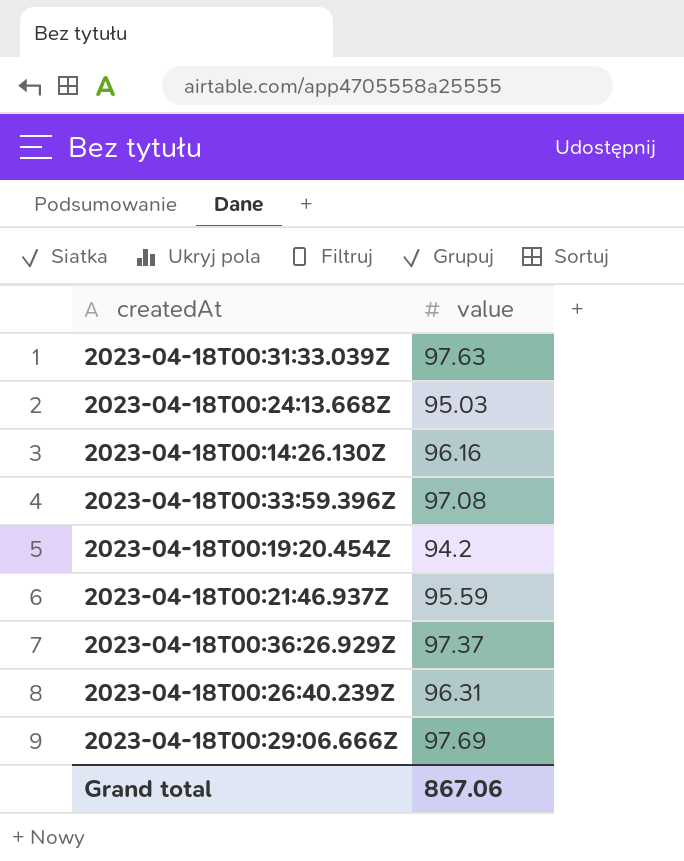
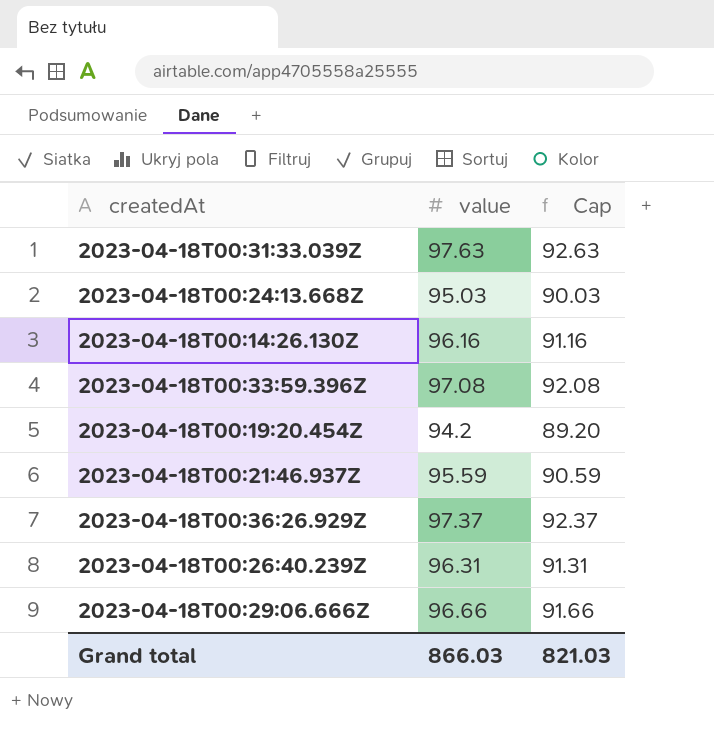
column Cap | formula: none -> [value] - 5
2023-04-18T00:29:06.666Z | value: 97.69 -> 96.66
Grand total | value: 867.06 -> 866.03

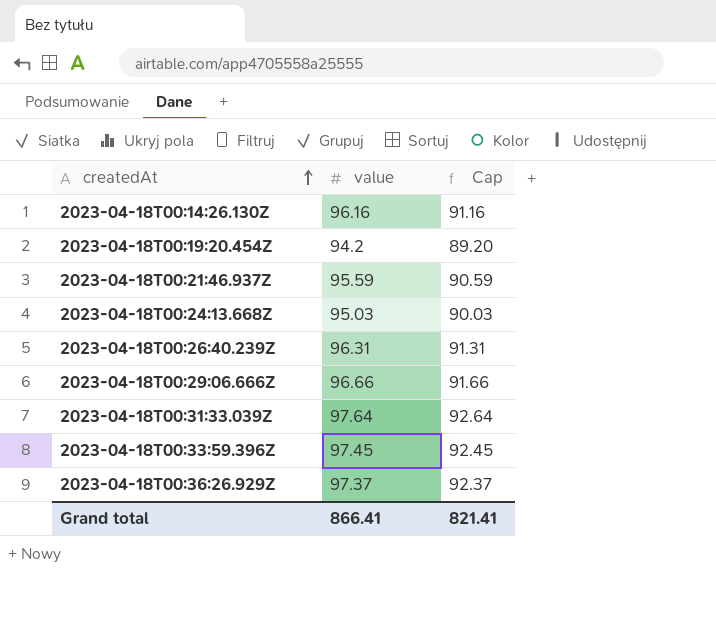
row order: none -> createdAt ascending
2023-04-18T00:31:33.039Z | value: 97.63 -> 97.64
2023-04-18T00:31:33.039Z | Cap: 92.63 -> 92.64
2023-04-18T00:33:59.396Z | value: 97.08 -> 97.45
2023-04-18T00:33:59.396Z | Cap: 92.08 -> 92.45
Grand total | value: 866.03 -> 866.41
Grand total | Cap: 821.03 -> 821.41

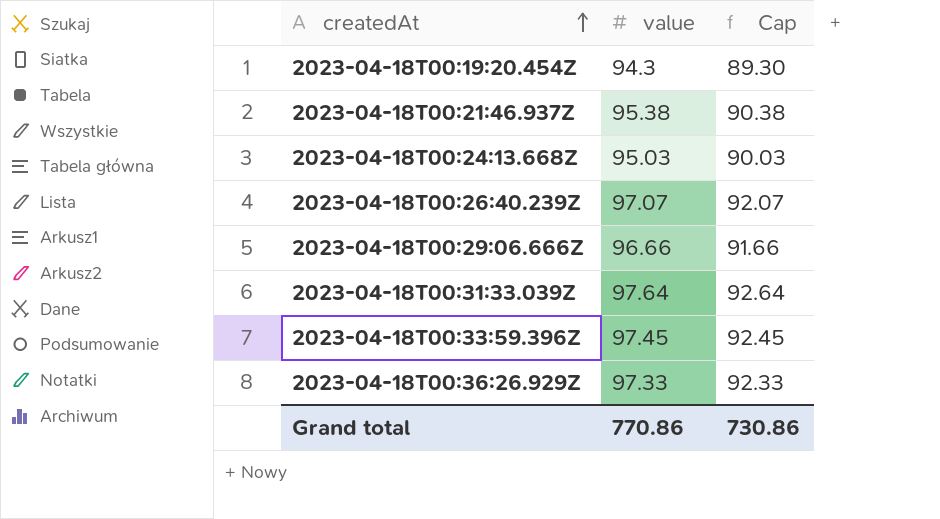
row 2023-04-18T00:14:26.130Z: 96.16 | 91.16 -> none
2023-04-18T00:19:20.454Z | value: 94.2 -> 94.3
2023-04-18T00:19:20.454Z | Cap: 89.20 -> 89.30
2023-04-18T00:21:46.937Z | value: 95.59 -> 95.38
2023-04-18T00:21:46.937Z | Cap: 90.59 -> 90.38
2023-04-18T00:26:40.239Z | value: 96.31 -> 97.07
2023-04-18T00:26:40.239Z | Cap: 91.31 -> 92.07
2023-04-18T00:36:26.929Z | value: 97.37 -> 97.33
2023-04-18T00:36:26.929Z | Cap: 92.37 -> 92.33
Grand total | value: 866.41 -> 770.86
Grand total | Cap: 821.41 -> 730.86

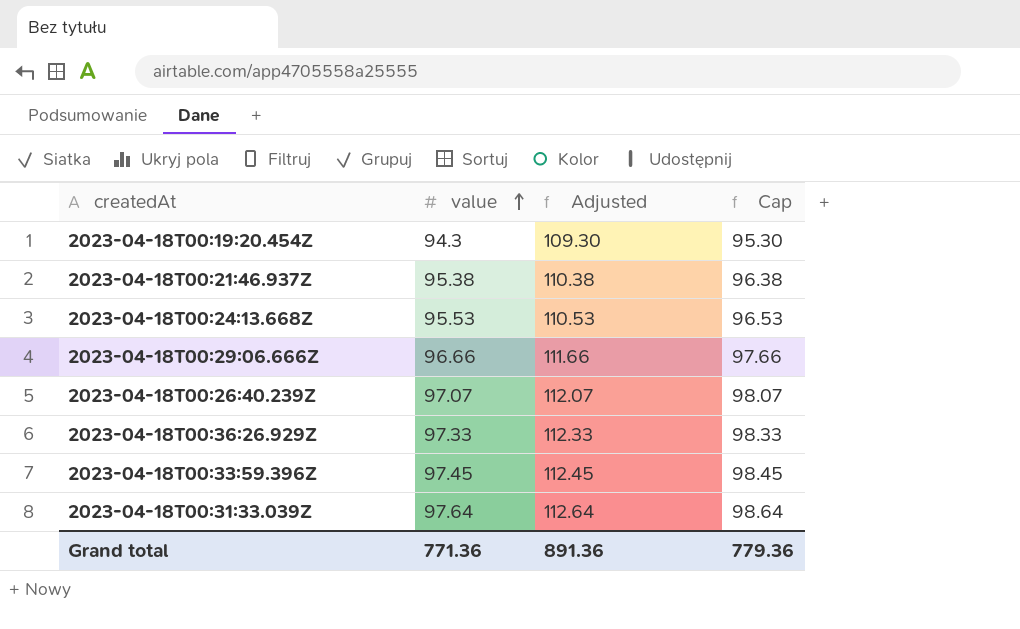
row order: createdAt ascending -> value ascending
column Adjusted | formula: none -> [value] + 15
column Cap | formula: [value] - 5 -> [value] + 1
2023-04-18T00:24:13.668Z | value: 95.03 -> 95.53
Grand total | value: 770.86 -> 771.36
Grand total | Cap: 730.86 -> 779.36

